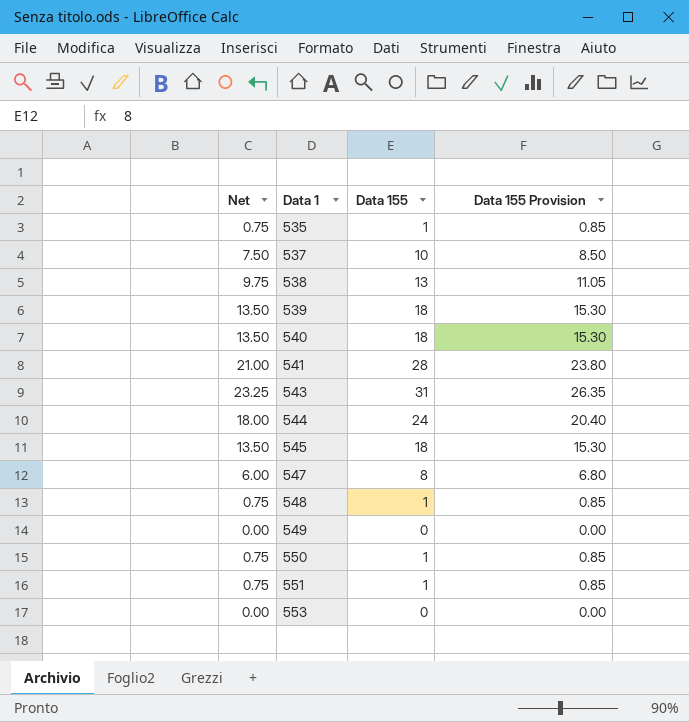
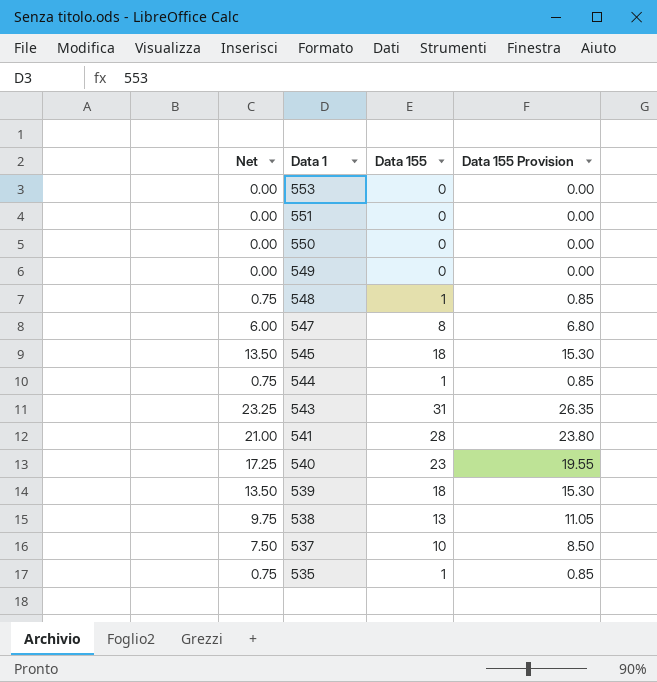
row order: Data 1 ascending -> Data 1 descending
551 | Net: 0.75 -> 0.00
551 | Data 155: 1 -> 0
551 | Data 155 Provision: 0.85 -> 0.00
550 | Net: 0.75 -> 0.00
550 | Data 155: 1 -> 0
550 | Data 155 Provision: 0.85 -> 0.00
544 | Net: 18.00 -> 0.75
544 | Data 155: 24 -> 1
544 | Data 155 Provision: 20.40 -> 0.85
540 | Net: 13.50 -> 17.25
540 | Data 155: 18 -> 23
540 | Data 155 Provision: 15.30 -> 19.55

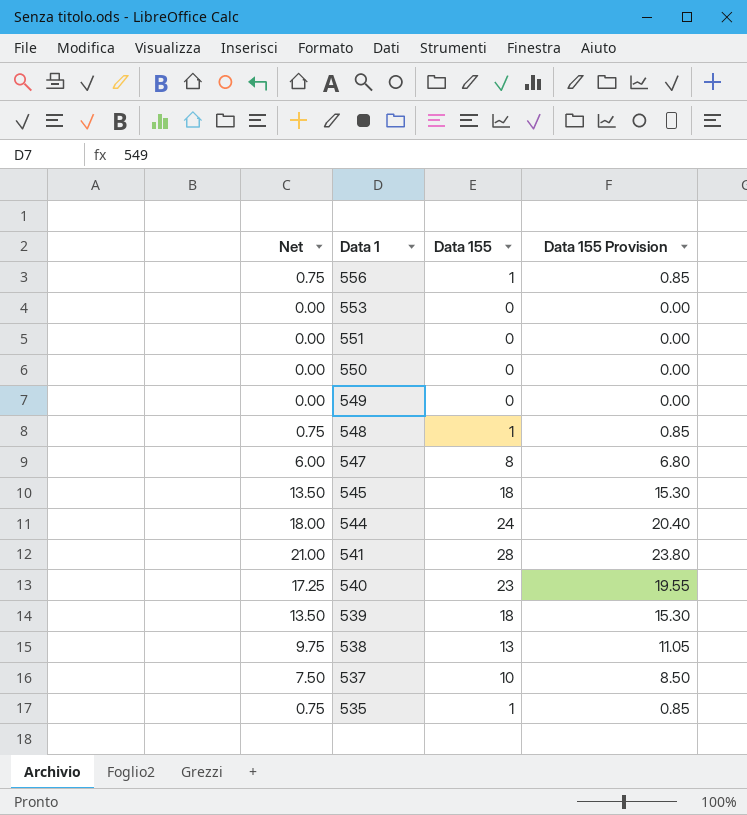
row 543: 23.25 | 31 | 26.35 -> none
row 556: none -> 0.75 | 1 | 0.85
544 | Net: 0.75 -> 18.00
544 | Data 155: 1 -> 24
544 | Data 155 Provision: 0.85 -> 20.40

